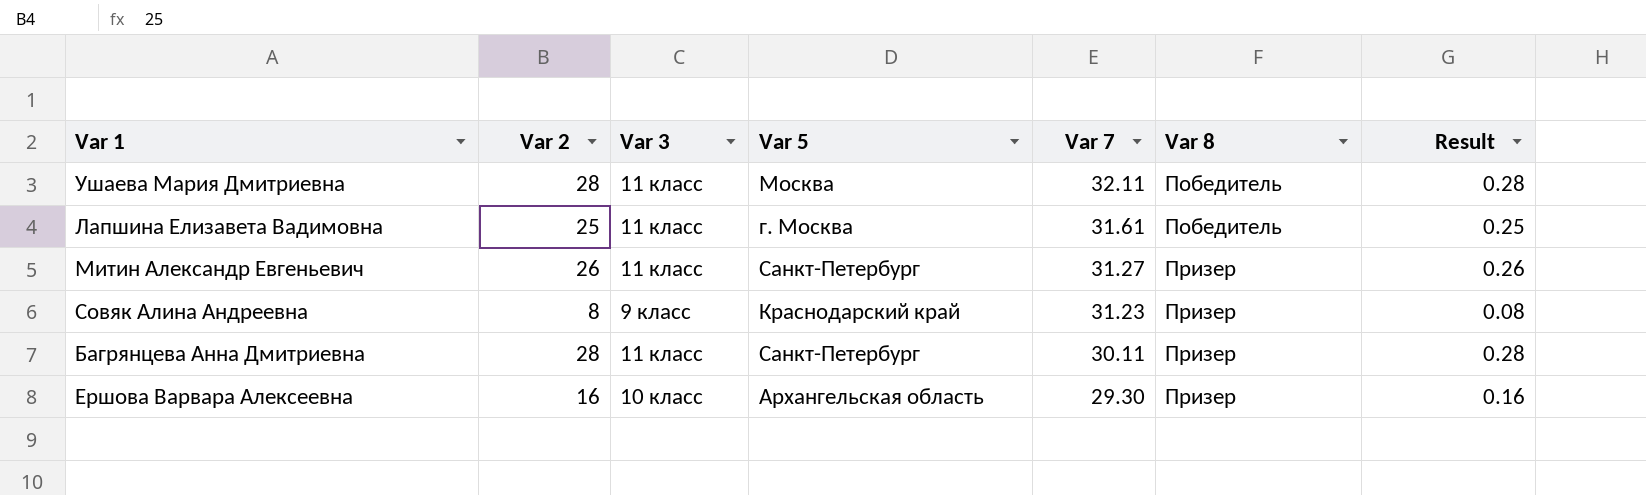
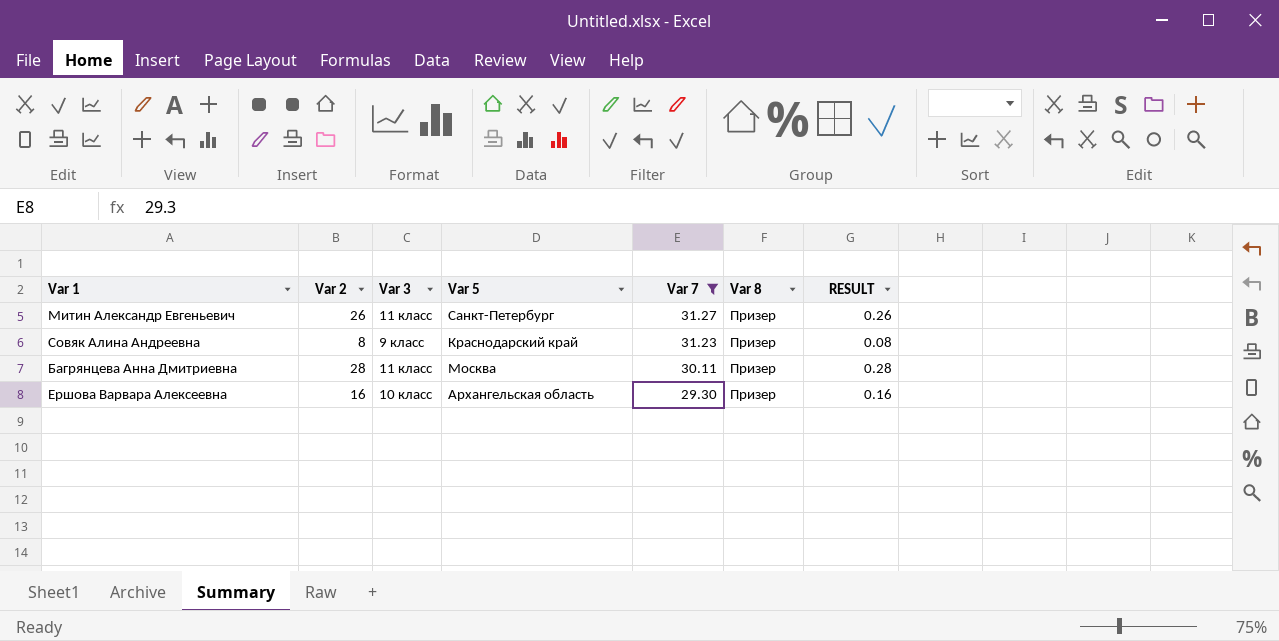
filter: none -> Var 7 <= 31.27
column name: Result -> RESULT
Багрянцева Анна Дмитриевна | Var 5: Санкт-Петербург -> Москва

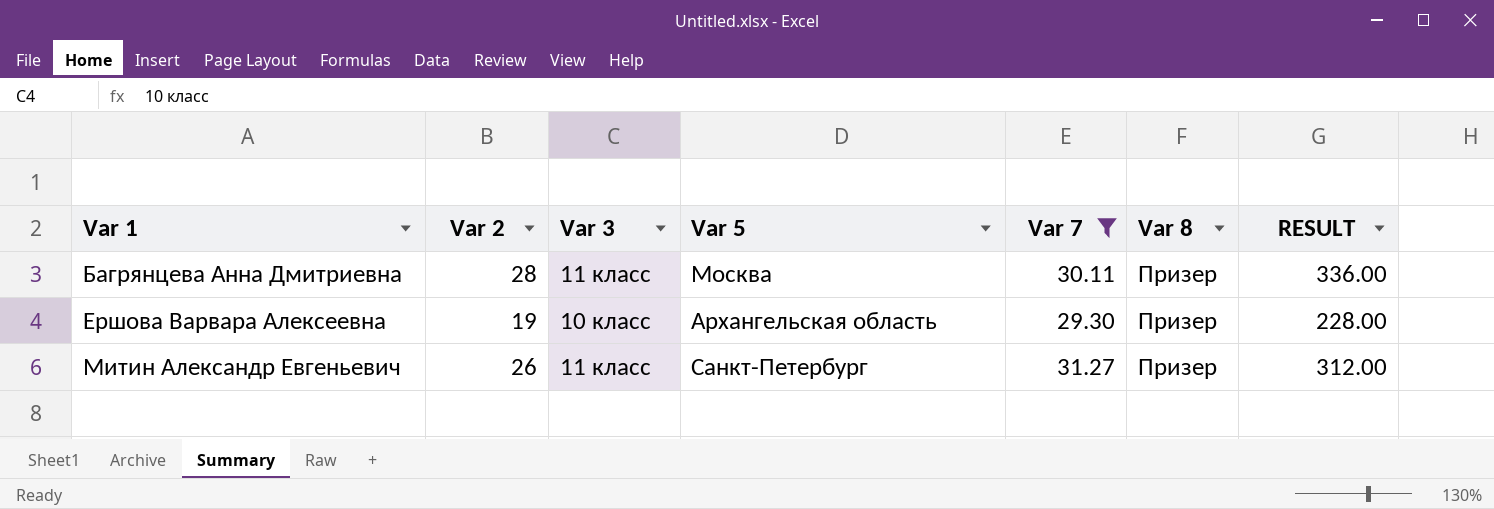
row order: Var 7 descending -> Var 1 ascending
column RESULT | formula: [Var 2] * 0.01 -> [Var 2] * 12
row Совяк Алина Андреевна: 8 | 9 класс | Краснодарский край | 31.23 | Призер | 0.08 -> none
Ершова Варвара Алексеевна | Var 2: 16 -> 19

